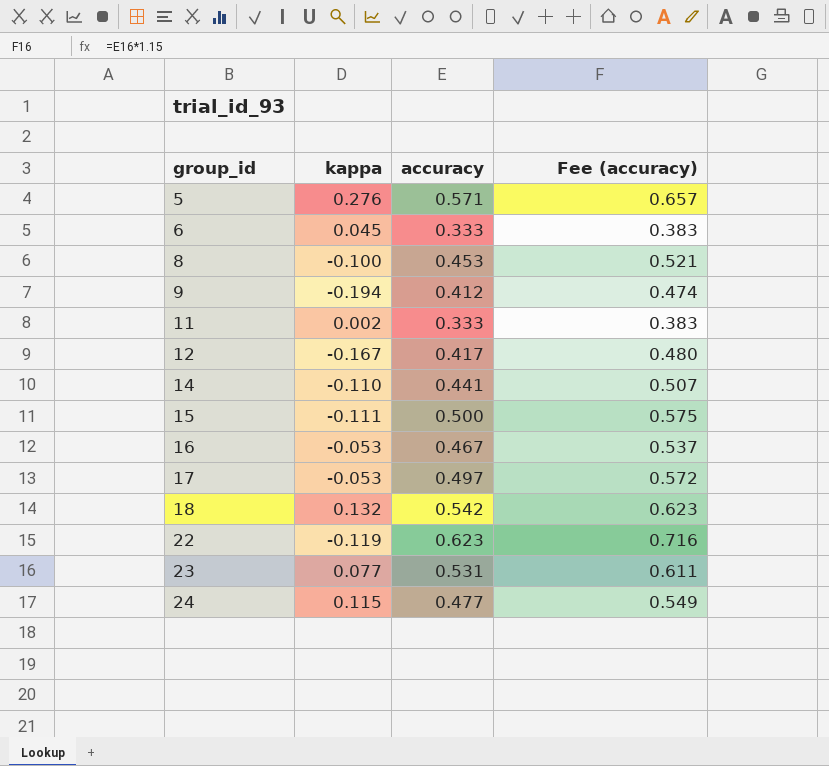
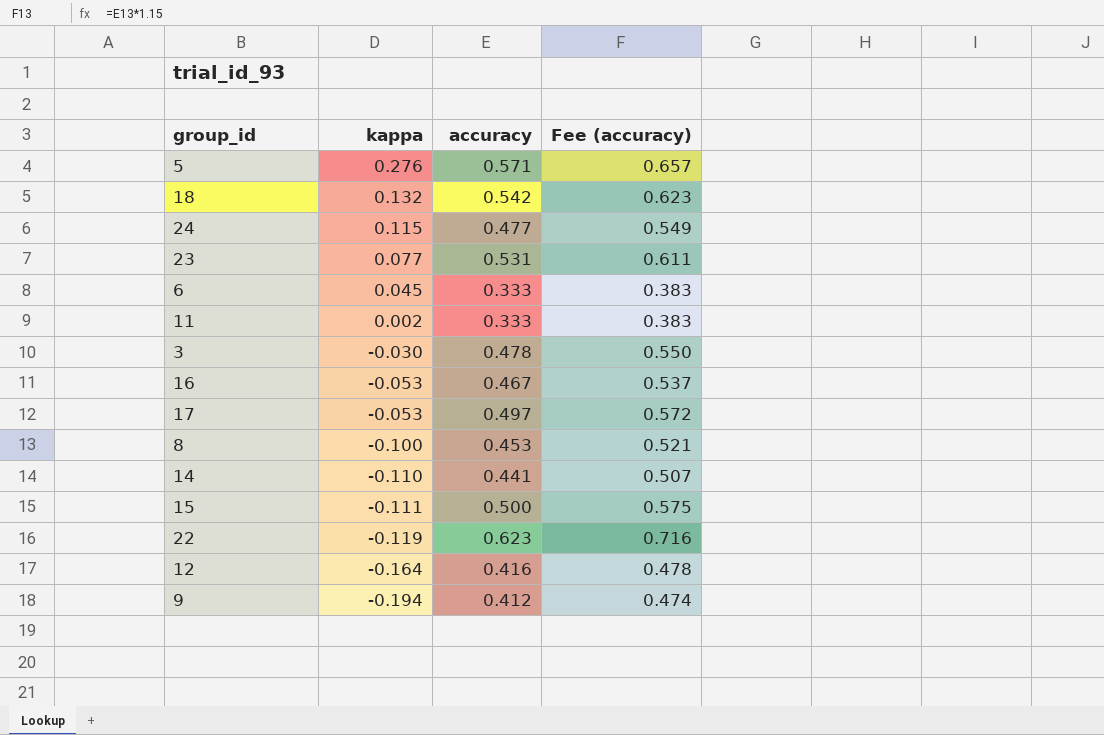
row order: group_id ascending -> kappa descending
row 3: none -> -0.030 | 0.478 | 0.550
12 | kappa: -0.167 -> -0.164
12 | accuracy: 0.417 -> 0.416
12 | Fee (accuracy): 0.480 -> 0.478

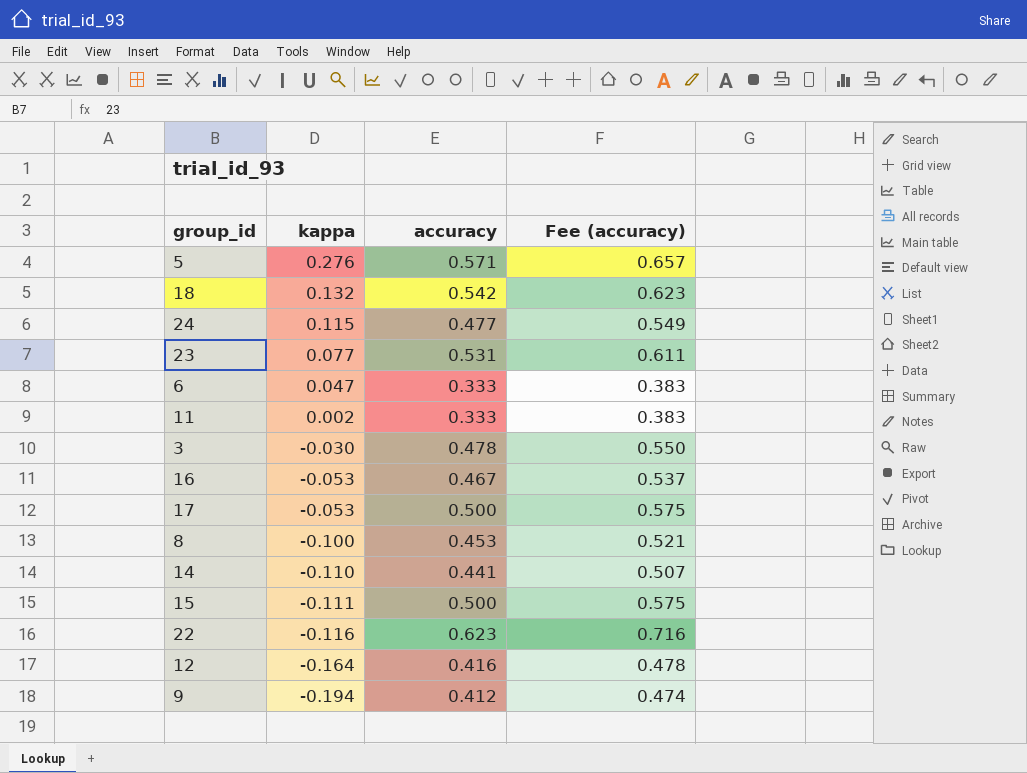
6 | kappa: 0.045 -> 0.047
17 | accuracy: 0.497 -> 0.500
17 | Fee (accuracy): 0.572 -> 0.575
22 | kappa: -0.119 -> -0.116

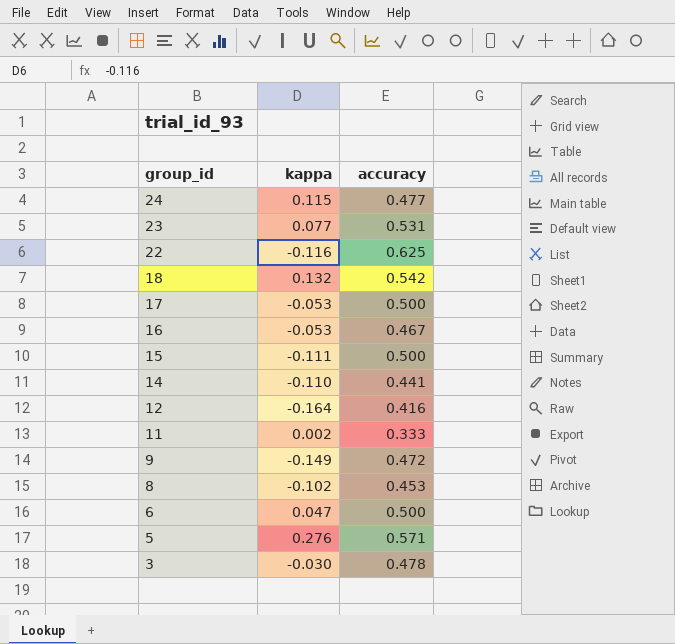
row order: kappa descending -> group_id descending
column Fee (accuracy) | formula: [accuracy] * 1.15 -> none
22 | accuracy: 0.623 -> 0.625
9 | kappa: -0.194 -> -0.149
9 | accuracy: 0.412 -> 0.472
8 | kappa: -0.100 -> -0.102
6 | accuracy: 0.333 -> 0.500

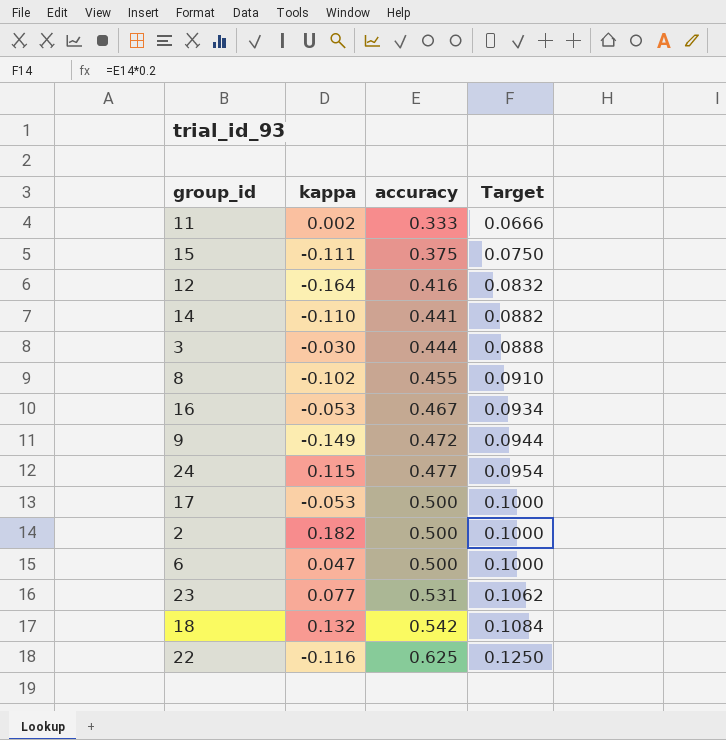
row order: group_id descending -> accuracy ascending
column Target | formula: none -> [accuracy] * 0.2
row 5: 0.276 | 0.571 -> none
15 | accuracy: 0.500 -> 0.375
3 | accuracy: 0.478 -> 0.444
8 | accuracy: 0.453 -> 0.455
row 2: none -> 0.182 | 0.500 | 0.1000

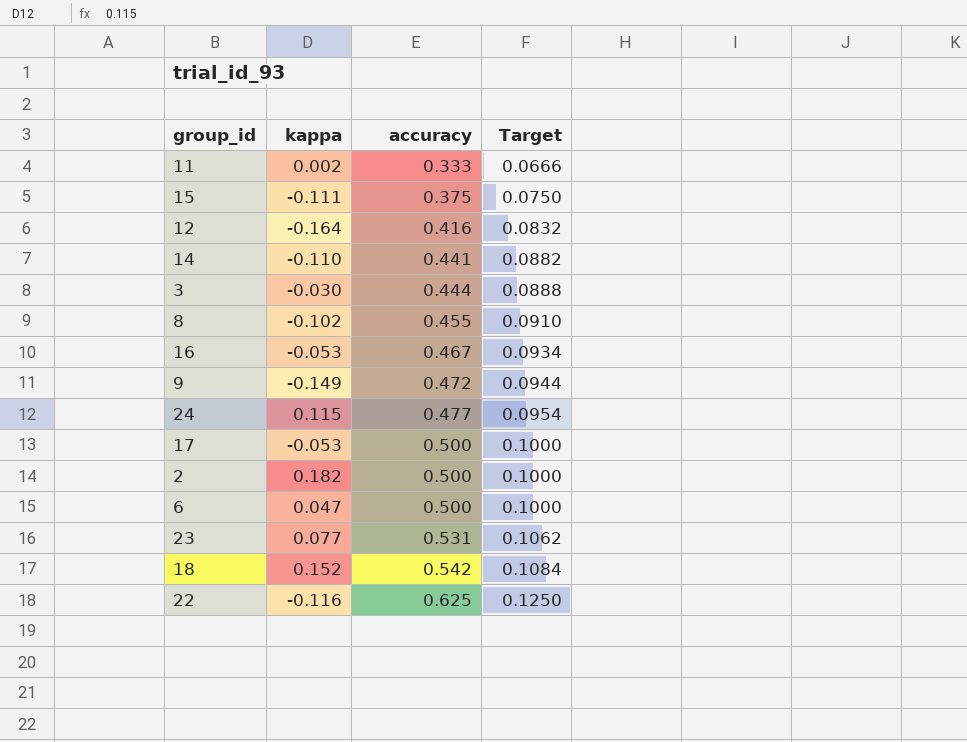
18 | kappa: 0.132 -> 0.152

